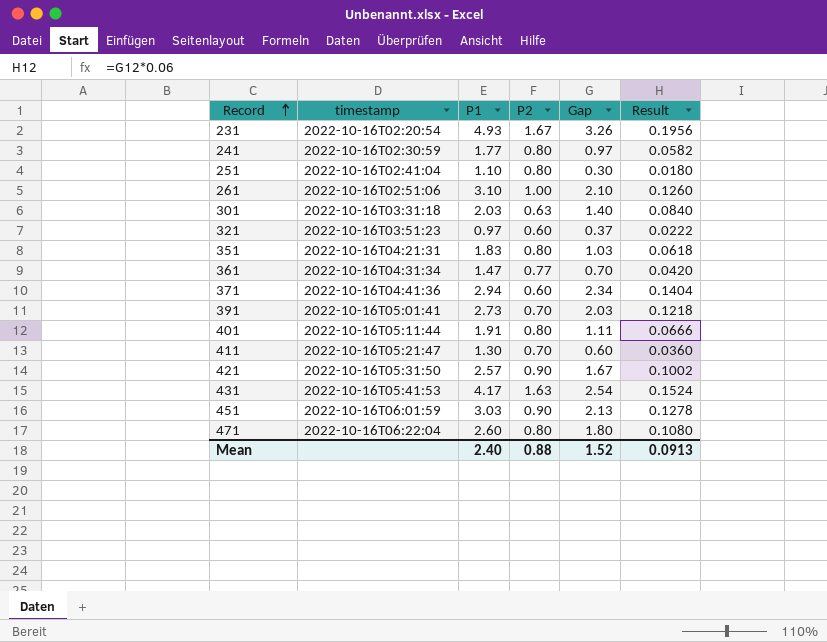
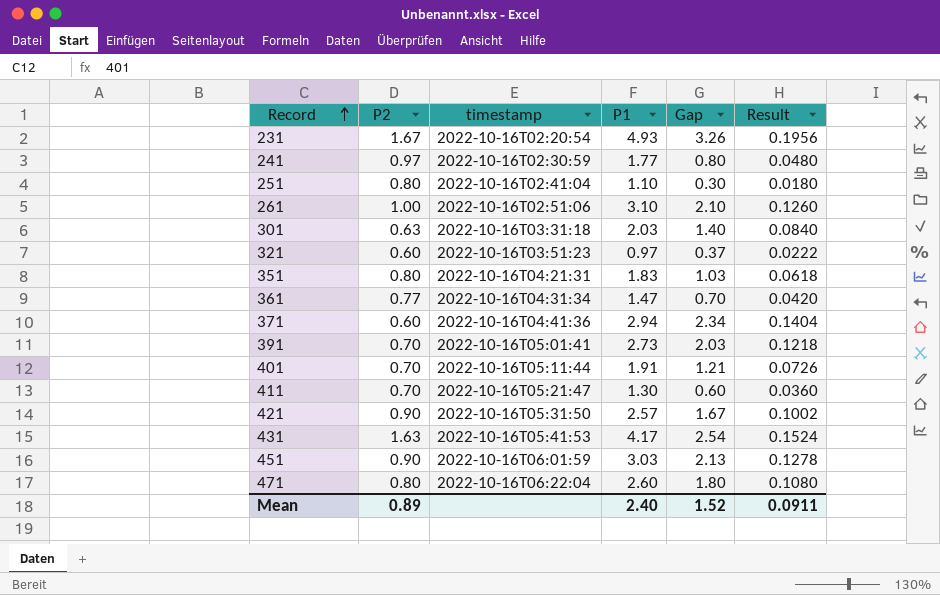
column P2 | position: 4 -> 2
241 | P2: 0.80 -> 0.97
241 | Gap: 0.97 -> 0.80
241 | Result: 0.0582 -> 0.0480
401 | P2: 0.80 -> 0.70
401 | Gap: 1.11 -> 1.21
401 | Result: 0.0666 -> 0.0726
Mean | P2: 0.88 -> 0.89
Mean | Result: 0.0913 -> 0.0911

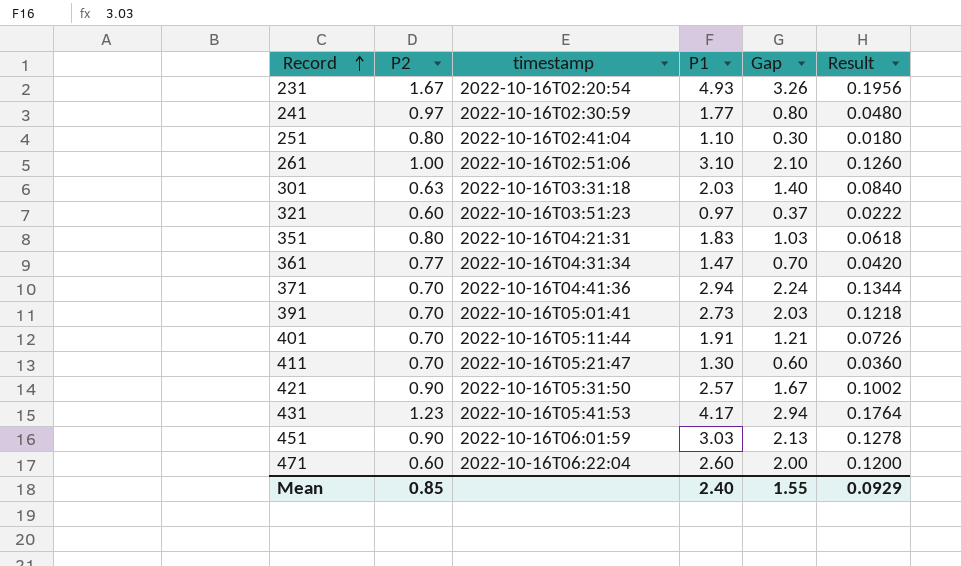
371 | P2: 0.60 -> 0.70
371 | Gap: 2.34 -> 2.24
371 | Result: 0.1404 -> 0.1344
431 | P2: 1.63 -> 1.23
431 | Gap: 2.54 -> 2.94
431 | Result: 0.1524 -> 0.1764
471 | P2: 0.80 -> 0.60
471 | Gap: 1.80 -> 2.00
471 | Result: 0.1080 -> 0.1200
Mean | P2: 0.89 -> 0.85
Mean | Gap: 1.52 -> 1.55
Mean | Result: 0.0911 -> 0.0929

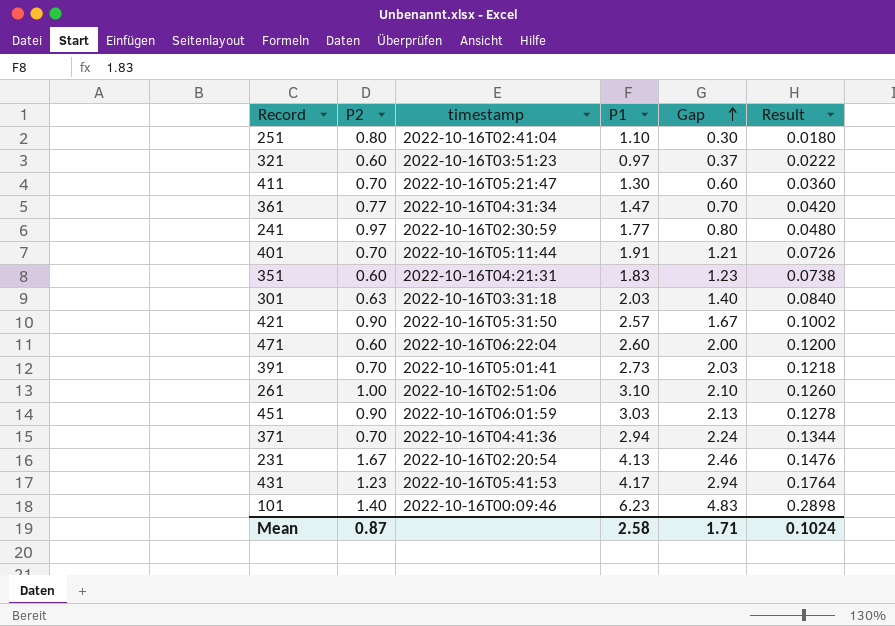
row order: Record ascending -> Gap ascending
351 | P2: 0.80 -> 0.60
351 | Gap: 1.03 -> 1.23
351 | Result: 0.0618 -> 0.0738
231 | P1: 4.93 -> 4.13
231 | Gap: 3.26 -> 2.46
231 | Result: 0.1956 -> 0.1476
row 101: none -> 1.40 | 2022-10-16T00:09:46 | 6.23 | 4.83 | 0.2898
Mean | P2: 0.85 -> 0.87
Mean | P1: 2.40 -> 2.58
Mean | Gap: 1.55 -> 1.71
Mean | Result: 0.0929 -> 0.1024

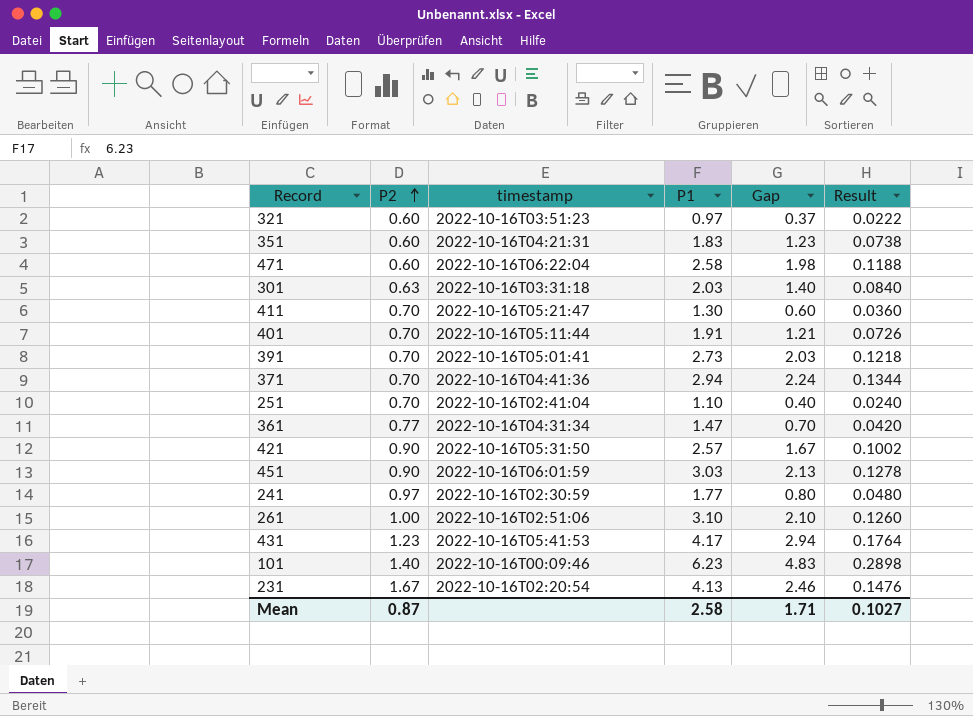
row order: Gap ascending -> P2 ascending
471 | P1: 2.60 -> 2.58
471 | Gap: 2.00 -> 1.98
471 | Result: 0.1200 -> 0.1188
251 | P2: 0.80 -> 0.70
251 | Gap: 0.30 -> 0.40
251 | Result: 0.0180 -> 0.0240
Mean | Result: 0.1024 -> 0.1027

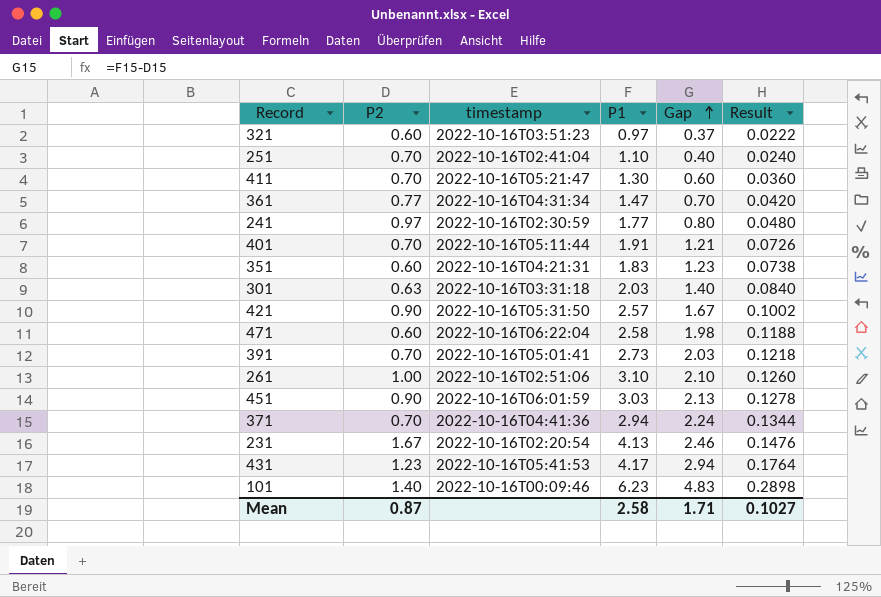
row order: P2 ascending -> Gap ascending

